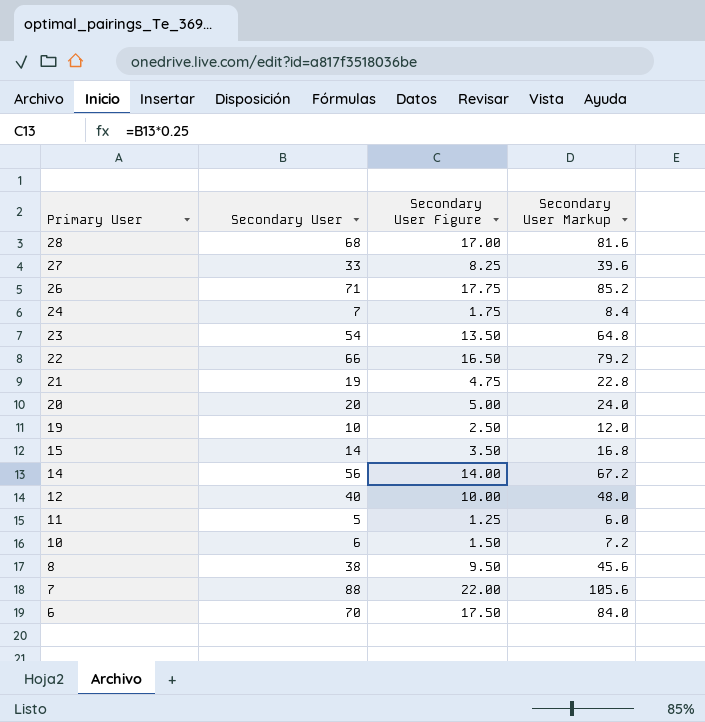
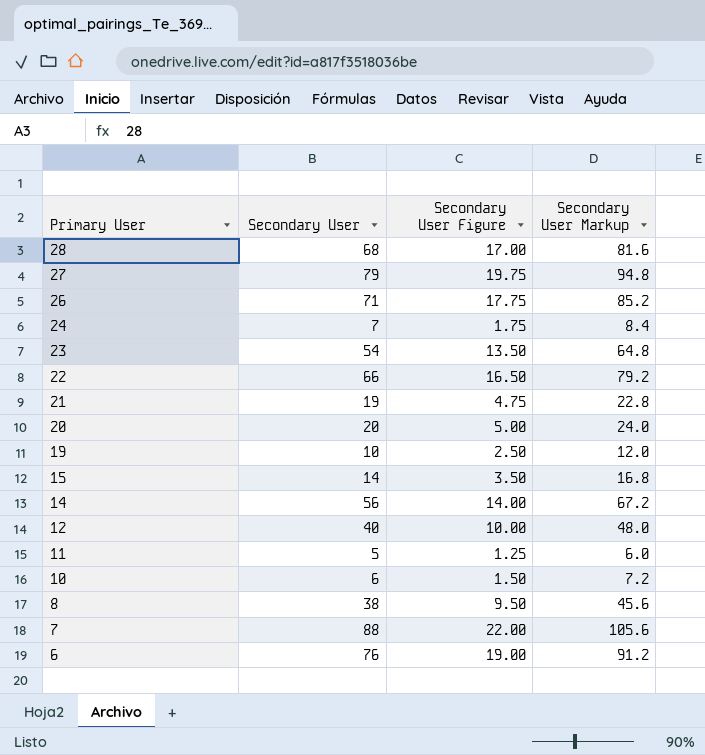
27 | Secondary User: 33 -> 79
27 | Secondary User Figure: 8.25 -> 19.75
27 | Secondary User Markup: 39.6 -> 94.8
6 | Secondary User: 70 -> 76
6 | Secondary User Figure: 17.50 -> 19.00
6 | Secondary User Markup: 84.0 -> 91.2

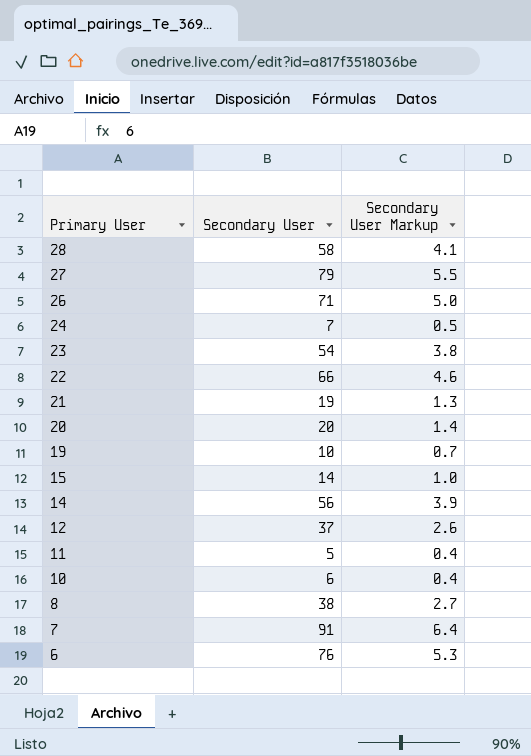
column Secondary User Figure | formula: [Secondary User] * 0.25 -> none
column Secondary User Markup | formula: [Secondary User] * 1.2 -> [Secondary User] * 0.07
28 | Secondary User: 68 -> 58
12 | Secondary User: 40 -> 37
7 | Secondary User: 88 -> 91

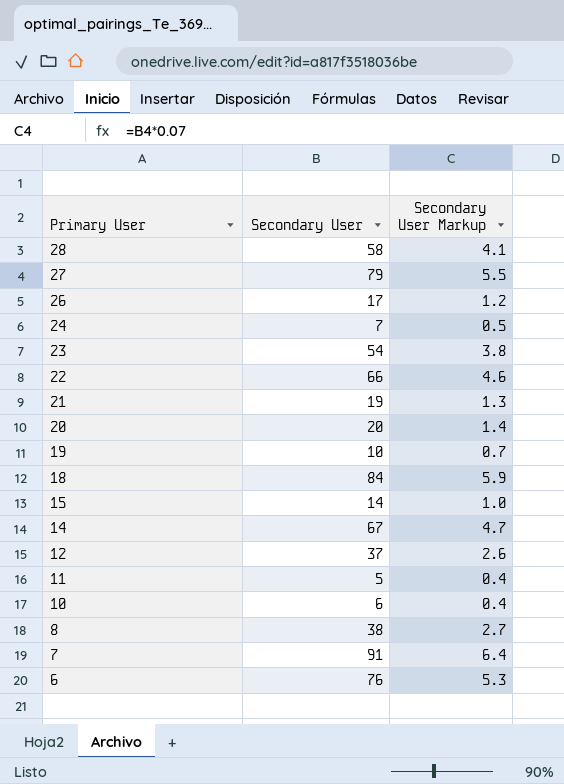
26 | Secondary User: 71 -> 17
26 | Secondary User Markup: 5.0 -> 1.2
row 18: none -> 84 | 5.9
14 | Secondary User: 56 -> 67
14 | Secondary User Markup: 3.9 -> 4.7

